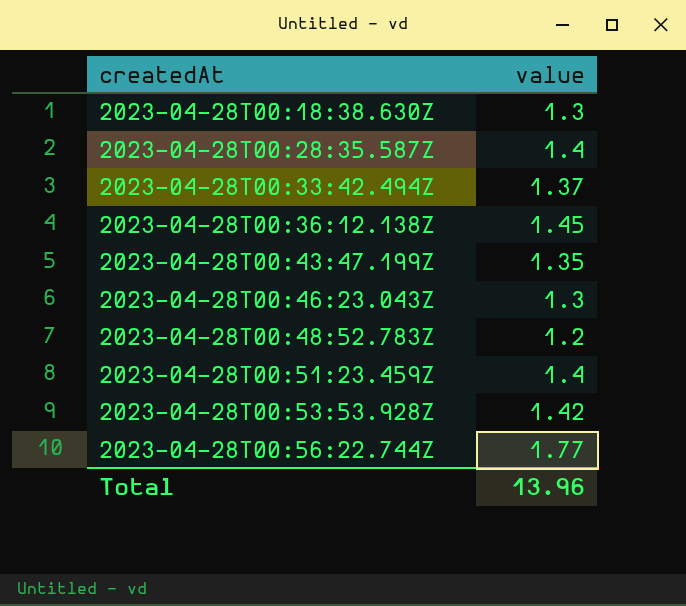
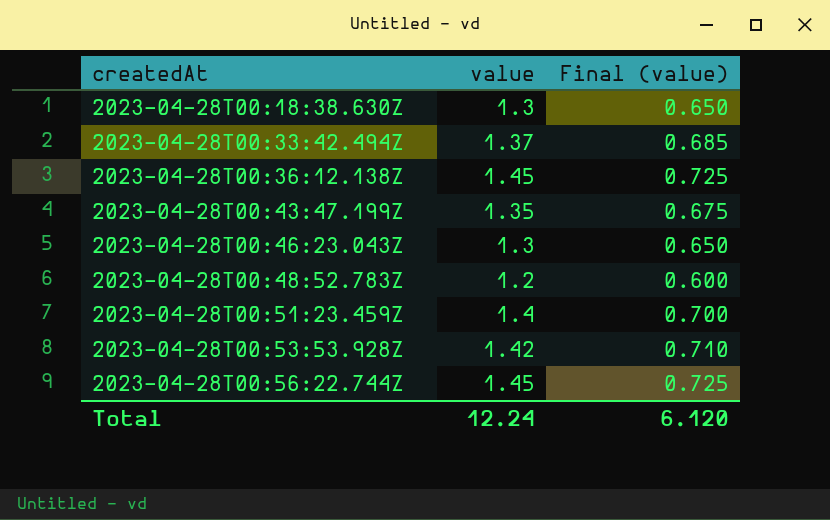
column Final (value) | formula: none -> [value] * 0.5
row 2023-04-28T00:28:35.587Z: 1.4 -> none
2023-04-28T00:56:22.744Z | value: 1.77 -> 1.45
Total | value: 13.96 -> 12.24

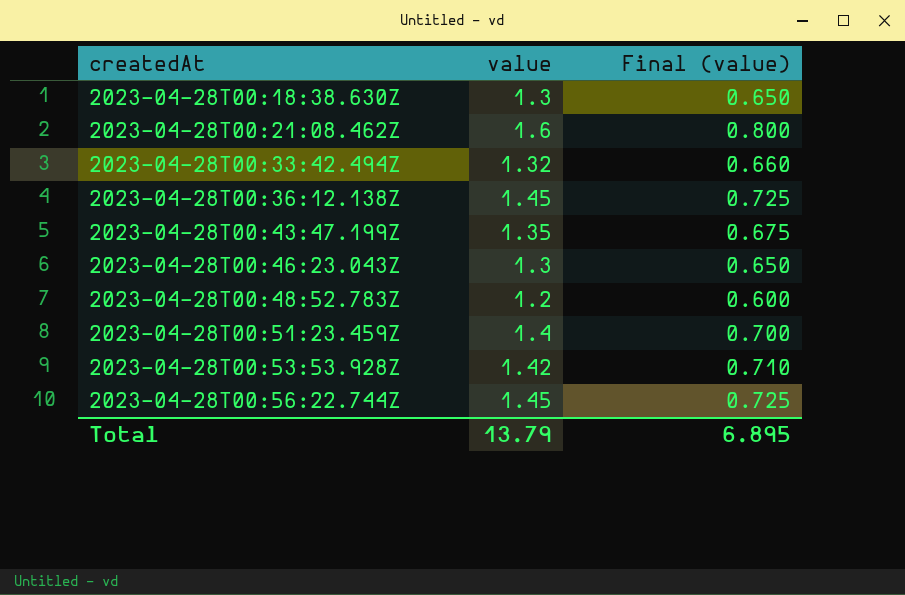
row 2023-04-28T00:21:08.462Z: none -> 1.6 | 0.800
2023-04-28T00:33:42.494Z | value: 1.37 -> 1.32
2023-04-28T00:33:42.494Z | Final (value): 0.685 -> 0.660
Total | value: 12.24 -> 13.79
Total | Final (value): 6.120 -> 6.895

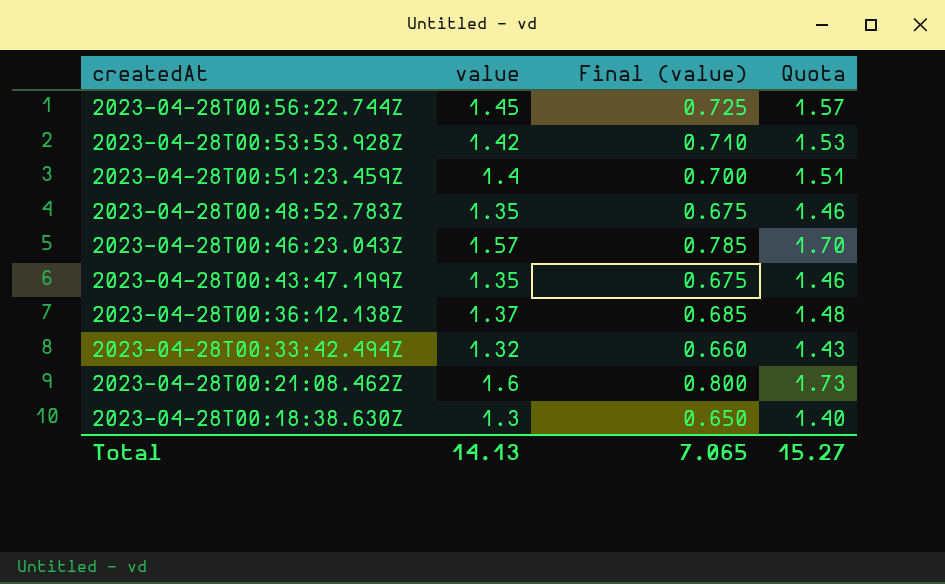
row order: createdAt ascending -> createdAt descending
column Quota | formula: none -> [value] * 1.08
2023-04-28T00:48:52.783Z | value: 1.2 -> 1.35
2023-04-28T00:48:52.783Z | Final (value): 0.600 -> 0.675
2023-04-28T00:46:23.043Z | value: 1.3 -> 1.57
2023-04-28T00:46:23.043Z | Final (value): 0.650 -> 0.785
2023-04-28T00:36:12.138Z | value: 1.45 -> 1.37
2023-04-28T00:36:12.138Z | Final (value): 0.725 -> 0.685
Total | value: 13.79 -> 14.13
Total | Final (value): 6.895 -> 7.065

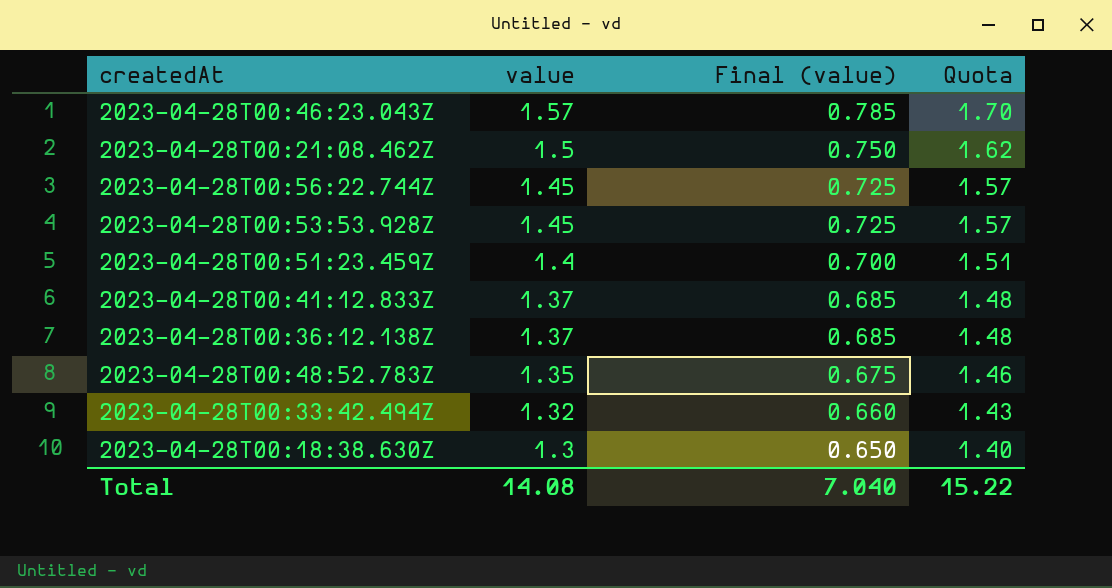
row order: createdAt descending -> value descending
row 2023-04-28T00:43:47.199Z: 1.35 | 0.675 | 1.46 -> none
2023-04-28T00:21:08.462Z | value: 1.6 -> 1.5
2023-04-28T00:21:08.462Z | Final (value): 0.800 -> 0.750
2023-04-28T00:21:08.462Z | Quota: 1.73 -> 1.62
2023-04-28T00:53:53.928Z | value: 1.42 -> 1.45
2023-04-28T00:53:53.928Z | Final (value): 0.710 -> 0.725
2023-04-28T00:53:53.928Z | Quota: 1.53 -> 1.57
row 2023-04-28T00:41:12.833Z: none -> 1.37 | 0.685 | 1.48
Total | value: 14.13 -> 14.08
Total | Final (value): 7.065 -> 7.040
Total | Quota: 15.27 -> 15.22

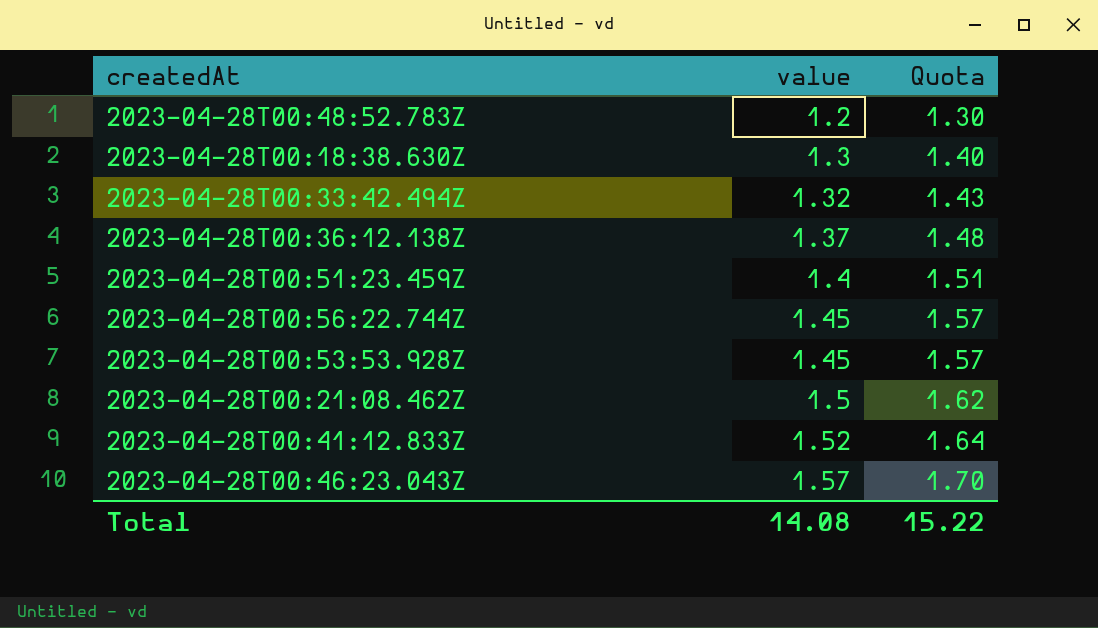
row order: value descending -> value ascending
column Final (value) | formula: [value] * 0.5 -> none
2023-04-28T00:48:52.783Z | value: 1.35 -> 1.2
2023-04-28T00:48:52.783Z | Quota: 1.46 -> 1.30
2023-04-28T00:41:12.833Z | value: 1.37 -> 1.52
2023-04-28T00:41:12.833Z | Quota: 1.48 -> 1.64

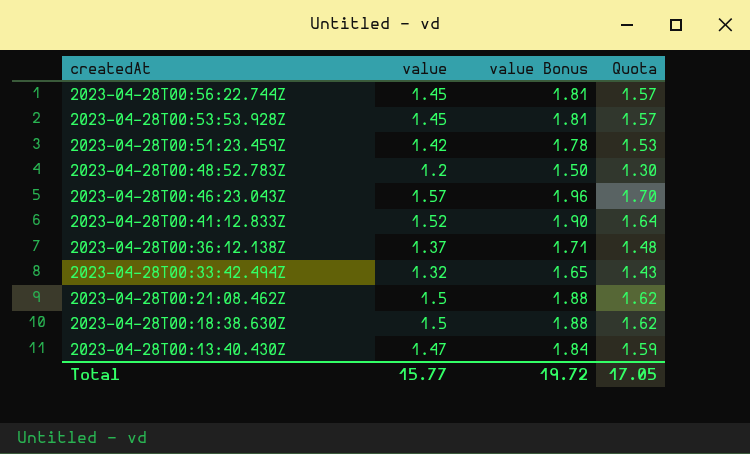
row order: value ascending -> createdAt descending
column value Bonus | formula: none -> [value] * 1.25
2023-04-28T00:51:23.459Z | value: 1.4 -> 1.42
2023-04-28T00:51:23.459Z | Quota: 1.51 -> 1.53
2023-04-28T00:18:38.630Z | value: 1.3 -> 1.5
2023-04-28T00:18:38.630Z | Quota: 1.40 -> 1.62
row 2023-04-28T00:13:40.430Z: none -> 1.47 | 1.84 | 1.59
Total | value: 14.08 -> 15.77
Total | Quota: 15.22 -> 17.05

